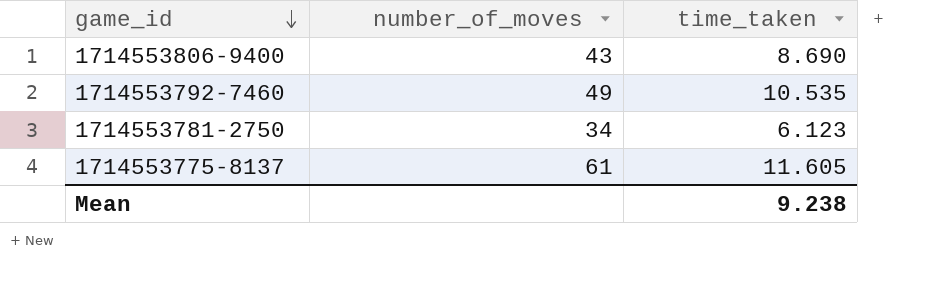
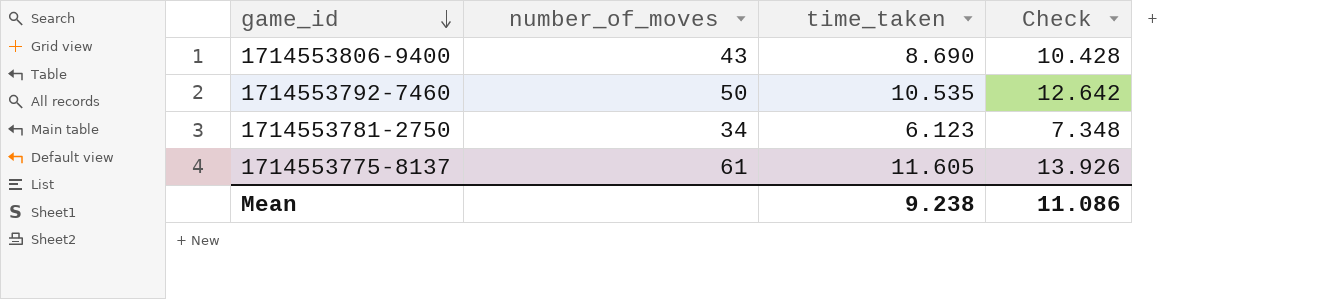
column Check | formula: none -> [time_taken] * 1.2
1714553792-7460 | number_of_moves: 49 -> 50

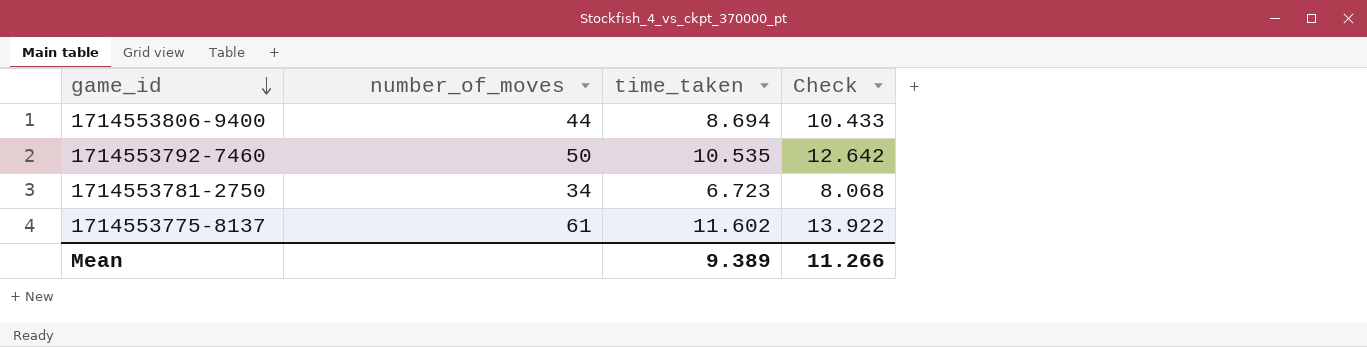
1714553806-9400 | number_of_moves: 43 -> 44
1714553806-9400 | time_taken: 8.690 -> 8.694
1714553806-9400 | Check: 10.428 -> 10.433
1714553781-2750 | time_taken: 6.123 -> 6.723
1714553781-2750 | Check: 7.348 -> 8.068
1714553775-8137 | time_taken: 11.605 -> 11.602
1714553775-8137 | Check: 13.926 -> 13.922
Mean | time_taken: 9.238 -> 9.389
Mean | Check: 11.086 -> 11.266

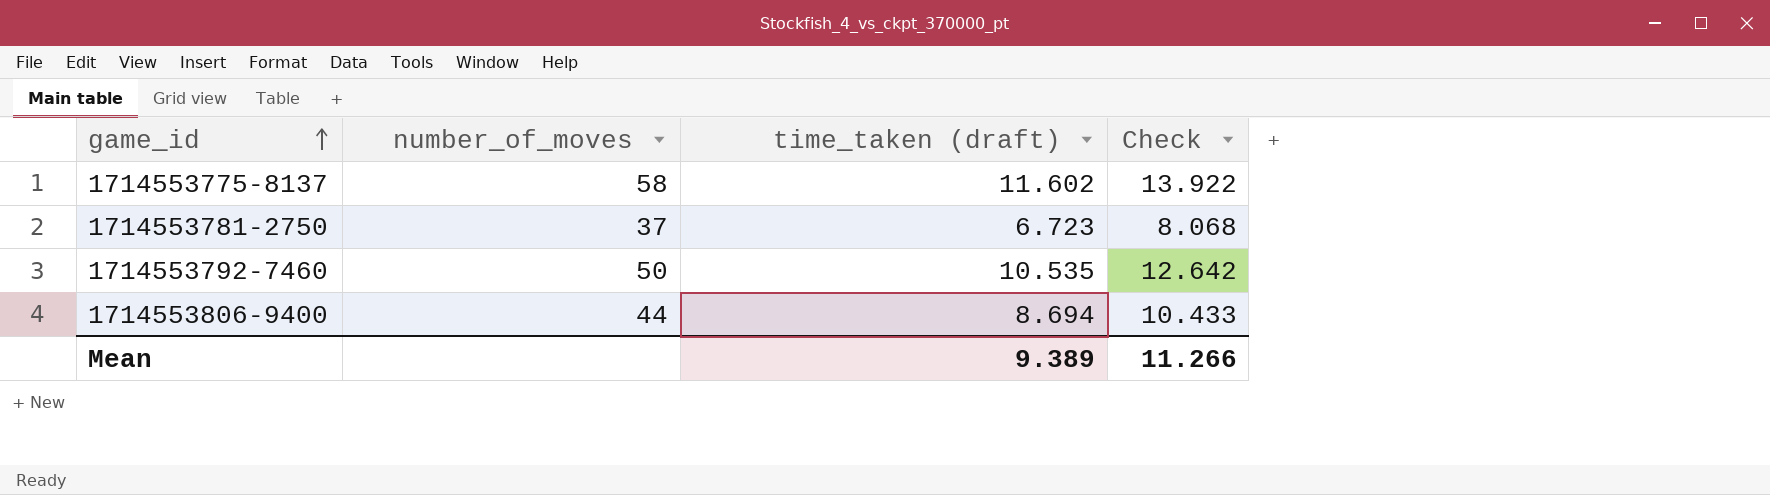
row order: game_id descending -> game_id ascending
column name: time_taken -> time_taken (draft)
1714553775-8137 | number_of_moves: 61 -> 58
1714553781-2750 | number_of_moves: 34 -> 37

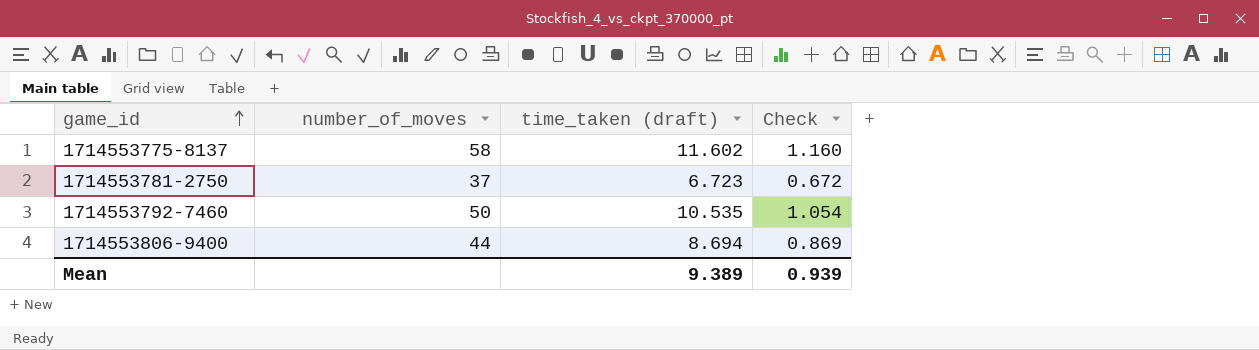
column Check | formula: [time_taken (draft)] * 1.2 -> [time_taken (draft)] * 0.1
Mean | Check: 11.266 -> 0.939

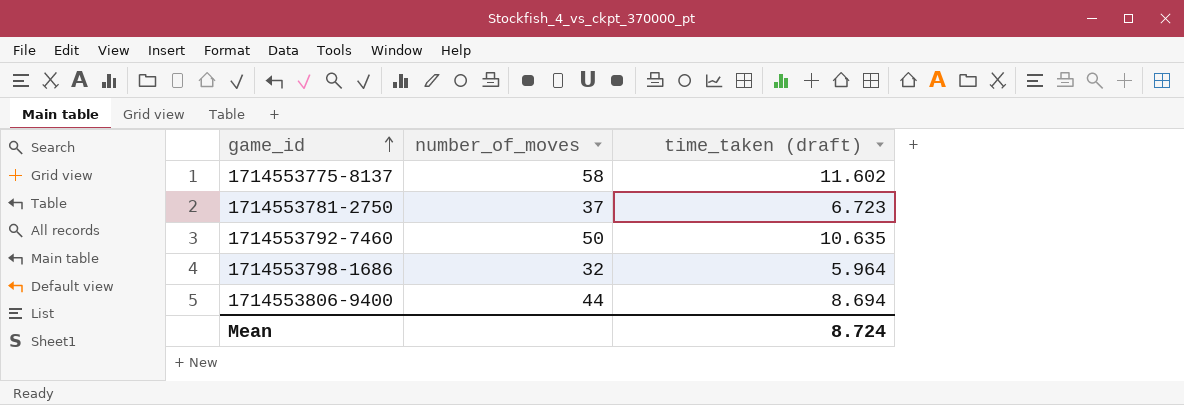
column Check | formula: [time_taken (draft)] * 0.1 -> none
1714553792-7460 | time_taken (draft): 10.535 -> 10.635
row 1714553798-1686: none -> 32 | 5.964
Mean | time_taken (draft): 9.389 -> 8.724

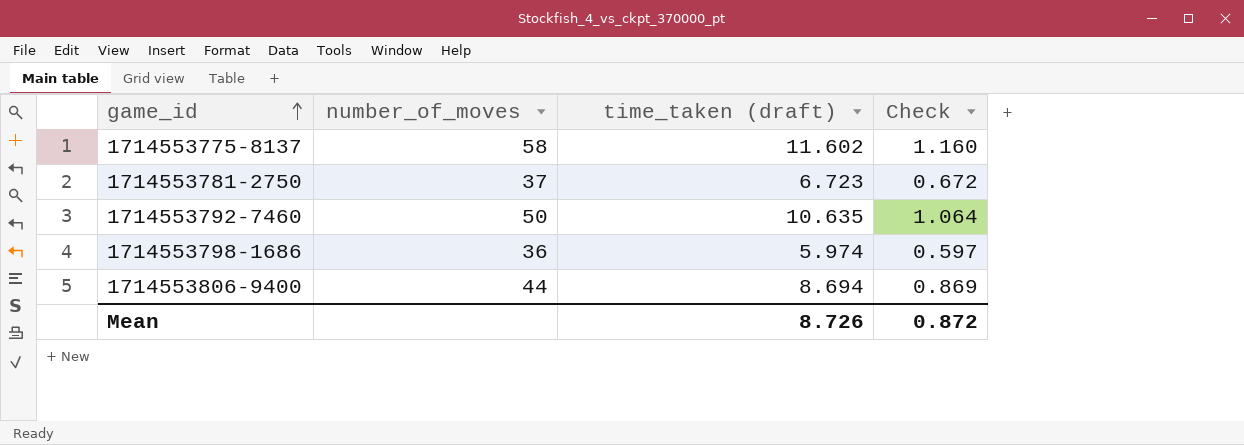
column Check | formula: none -> [time_taken (draft)] * 0.1
1714553798-1686 | number_of_moves: 32 -> 36
1714553798-1686 | time_taken (draft): 5.964 -> 5.974
Mean | time_taken (draft): 8.724 -> 8.726

